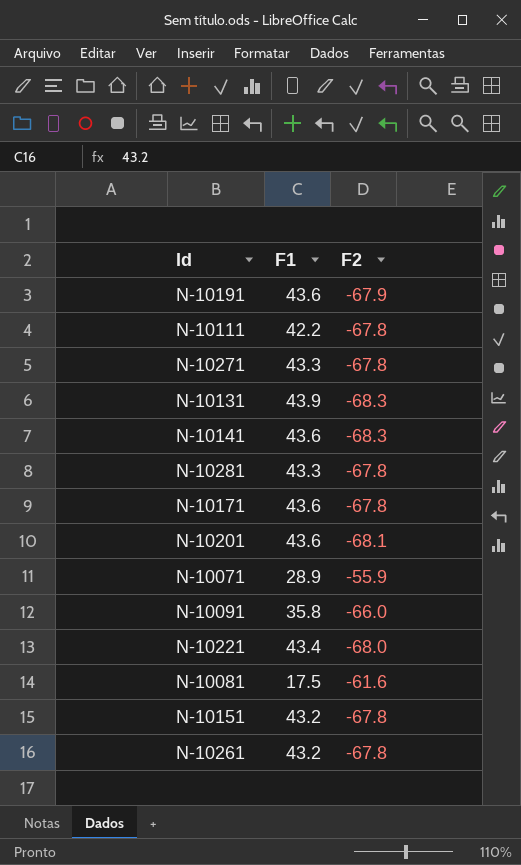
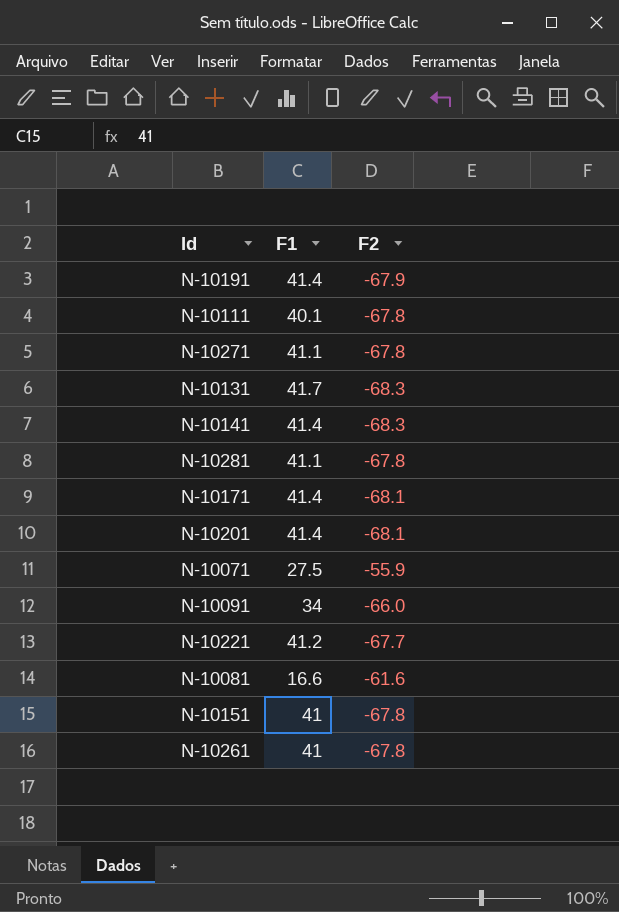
N-10191 | F1: 43.6 -> 41.4
N-10111 | F1: 42.2 -> 40.1
N-10271 | F1: 43.3 -> 41.1
N-10131 | F1: 43.9 -> 41.7
N-10141 | F1: 43.6 -> 41.4
N-10281 | F1: 43.3 -> 41.1
N-10171 | F1: 43.6 -> 41.4
N-10171 | F2: -67.8 -> -68.1
N-10201 | F1: 43.6 -> 41.4
N-10071 | F1: 28.9 -> 27.5
N-10091 | F1: 35.8 -> 34
N-10221 | F1: 43.4 -> 41.2
N-10221 | F2: -68.0 -> -67.7
N-10081 | F1: 17.5 -> 16.6
N-10151 | F1: 43.2 -> 41
N-10261 | F1: 43.2 -> 41

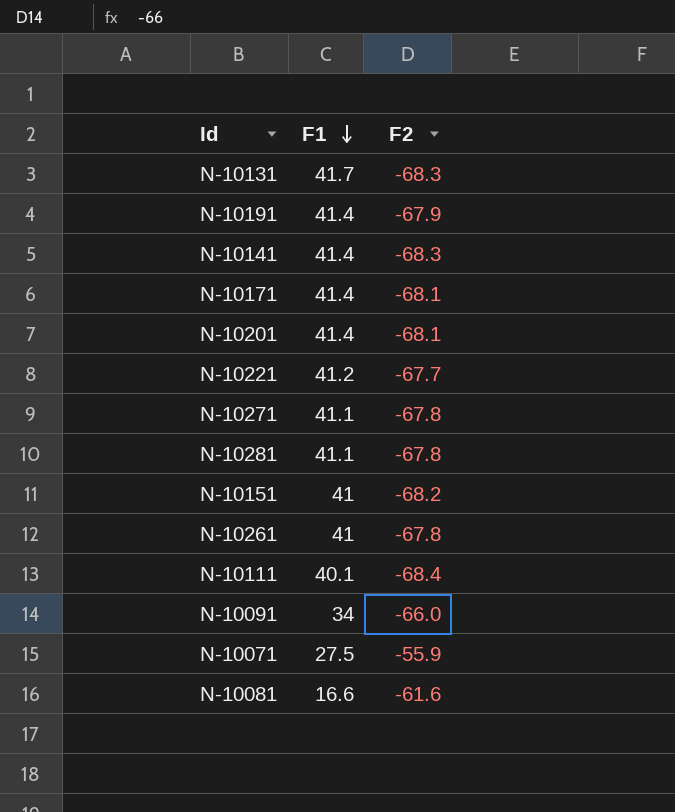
row order: none -> F1 descending
N-10151 | F2: -67.8 -> -68.2
N-10111 | F2: -67.8 -> -68.4

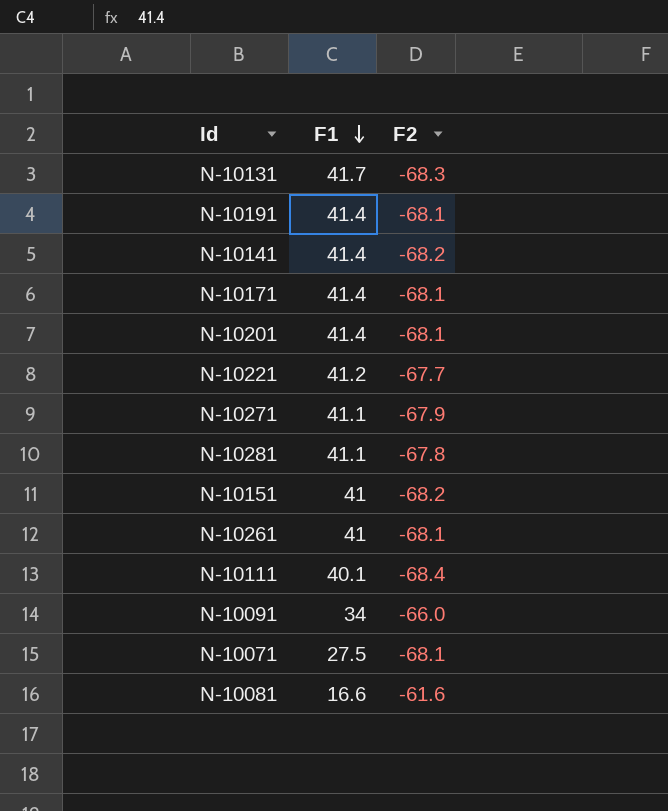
N-10191 | F2: -67.9 -> -68.1
N-10141 | F2: -68.3 -> -68.2
N-10271 | F2: -67.8 -> -67.9
N-10261 | F2: -67.8 -> -68.1
N-10071 | F2: -55.9 -> -68.1

